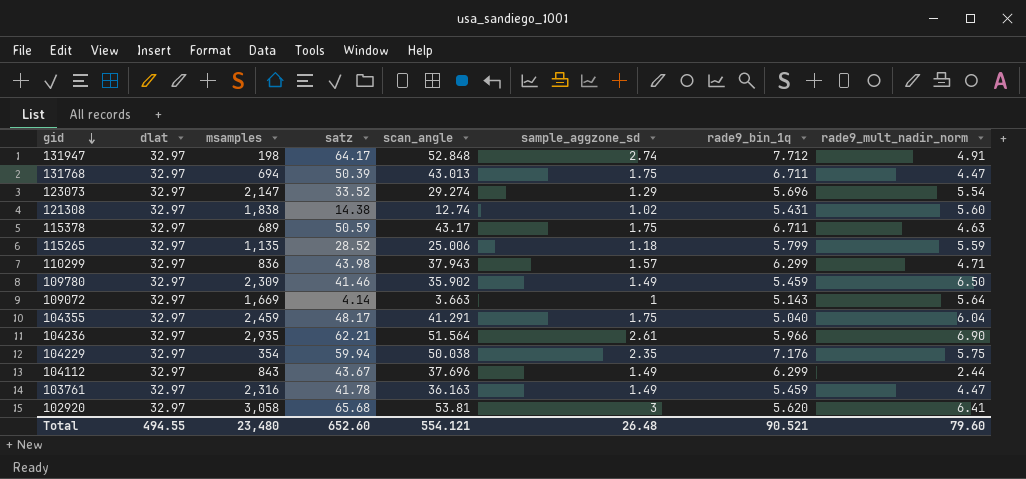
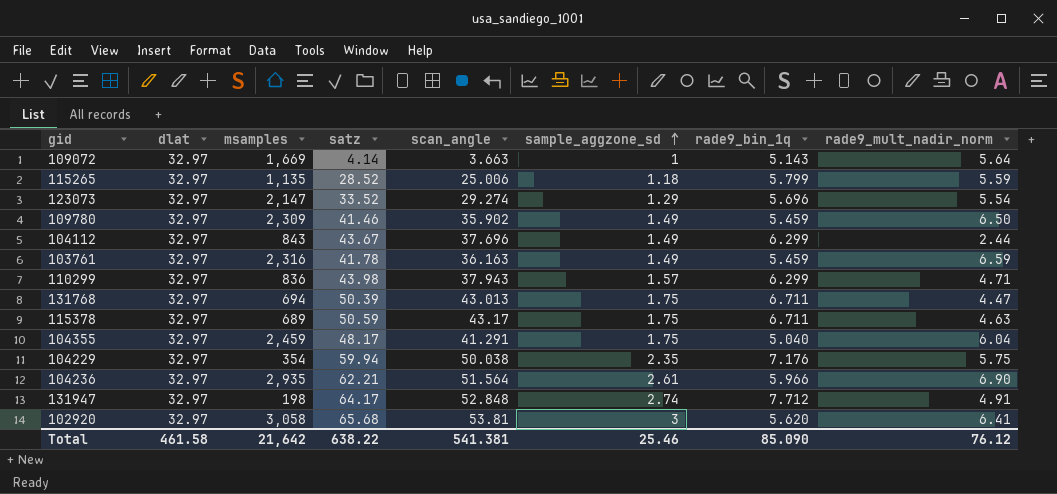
row order: gid descending -> sample_aggzone_sd ascending
row 121308: 32.97 | 1,838 | 14.38 | 12.74 | 1.02 | 5.431 | 5.60 -> none
103761 | rade9_mult_nadir_norm: 4.47 -> 6.59
Total | dlat: 494.55 -> 461.58
Total | msamples: 23,480 -> 21,642
Total | satz: 652.60 -> 638.22
Total | scan_angle: 554.121 -> 541.381
Total | sample_aggzone_sd: 26.48 -> 25.46
Total | rade9_bin_1q: 90.521 -> 85.090
Total | rade9_mult_nadir_norm: 79.60 -> 76.12

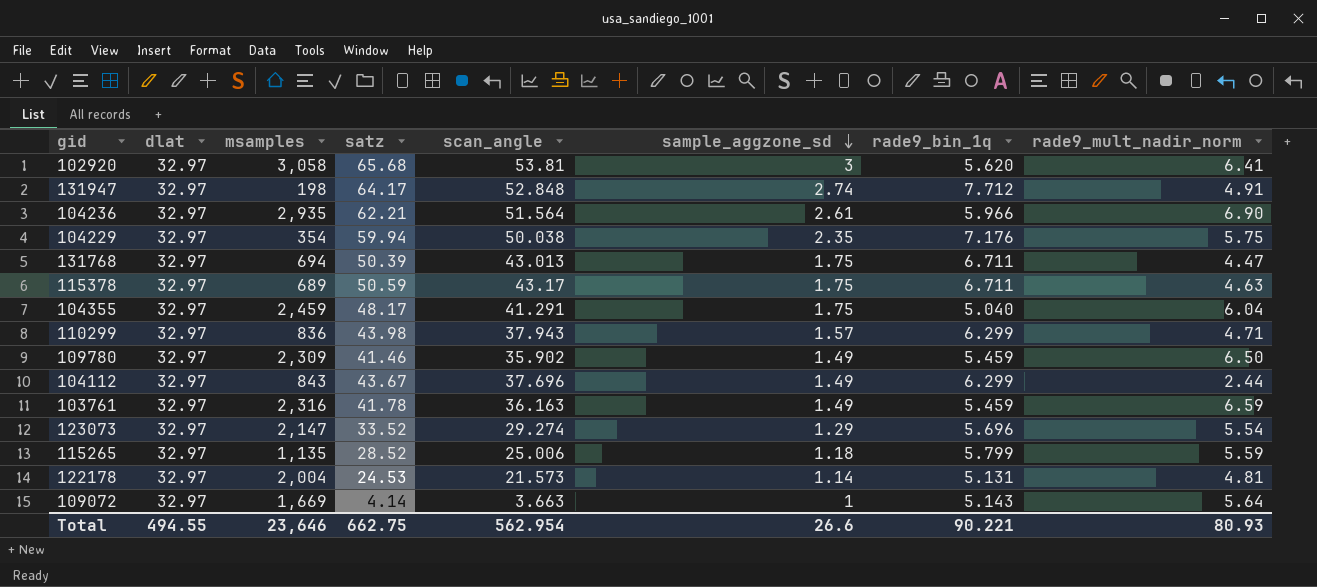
row order: sample_aggzone_sd ascending -> sample_aggzone_sd descending
row 122178: none -> 32.97 | 2,004 | 24.53 | 21.573 | 1.14 | 5.131 | 4.81
Total | dlat: 461.58 -> 494.55
Total | msamples: 21,642 -> 23,646
Total | satz: 638.22 -> 662.75
Total | scan_angle: 541.381 -> 562.954
Total | sample_aggzone_sd: 25.46 -> 26.6
Total | rade9_bin_1q: 85.090 -> 90.221
Total | rade9_mult_nadir_norm: 76.12 -> 80.93

